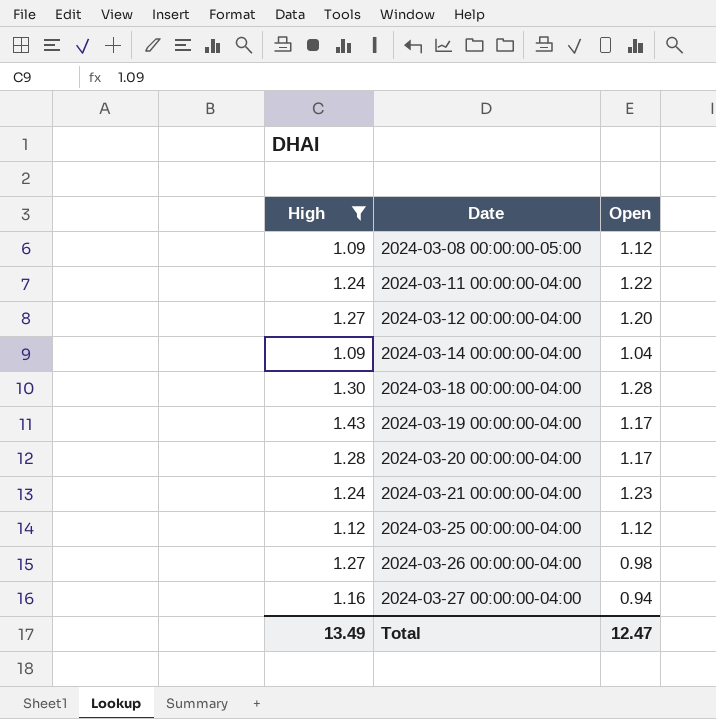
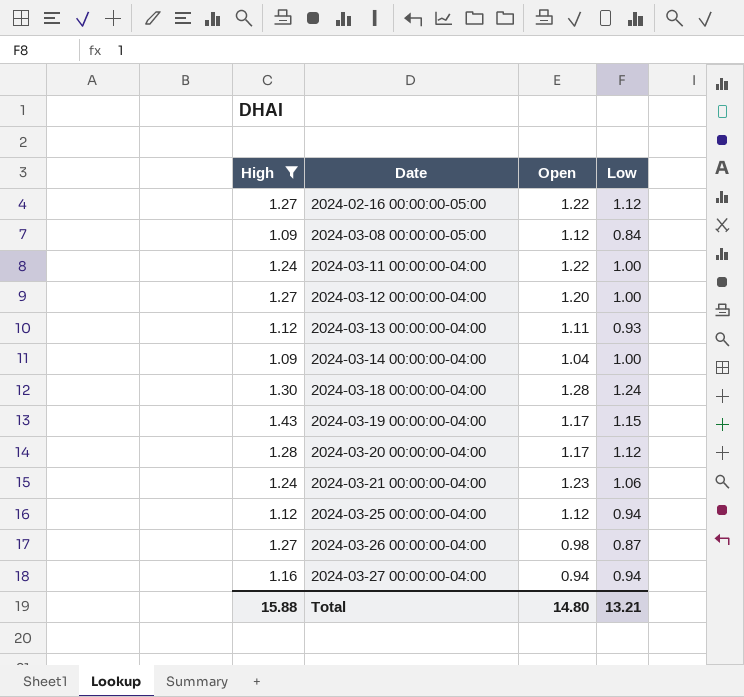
column Low | position: none -> 4
row 2024-02-16 00:00:00-05:00: none -> 1.27 | 1.22 | 1.12
row 2024-03-13 00:00:00-04:00: none -> 1.12 | 1.11 | 0.93
Total | High: 13.49 -> 15.88
Total | Open: 12.47 -> 14.80

